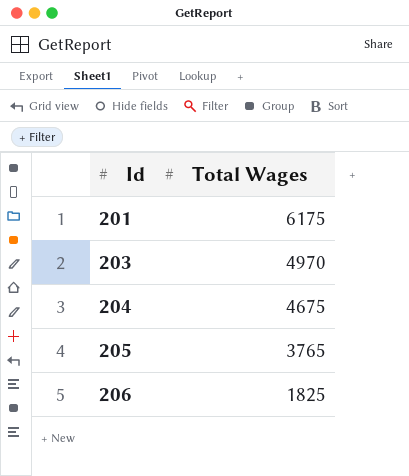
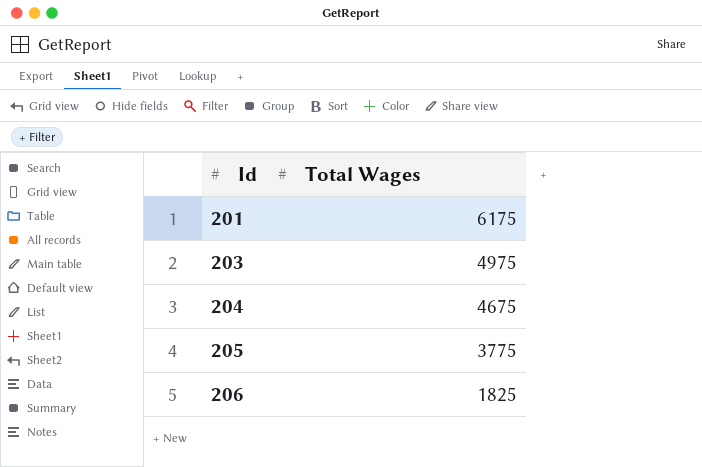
203 | Total Wages: 4970 -> 4975
205 | Total Wages: 3765 -> 3775

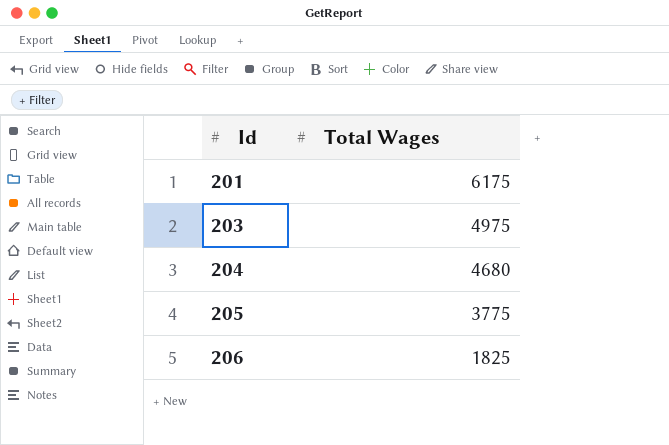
204 | Total Wages: 4675 -> 4680

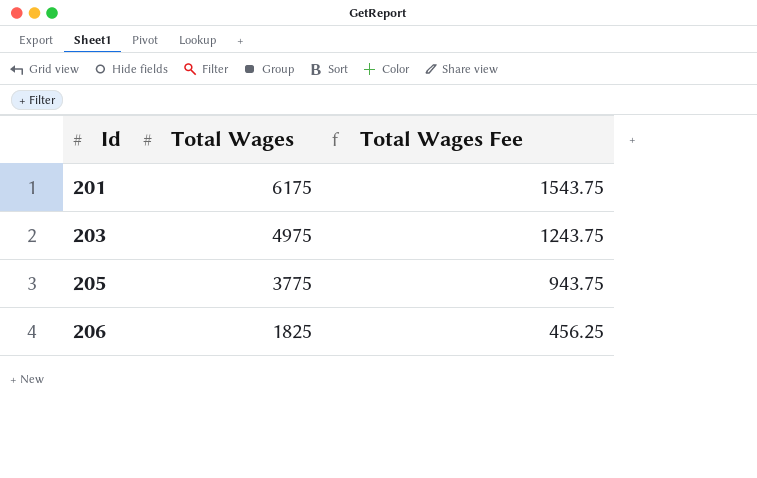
column Total Wages Fee | formula: none -> [Total Wages] * 0.25
row 204: 4680 -> none

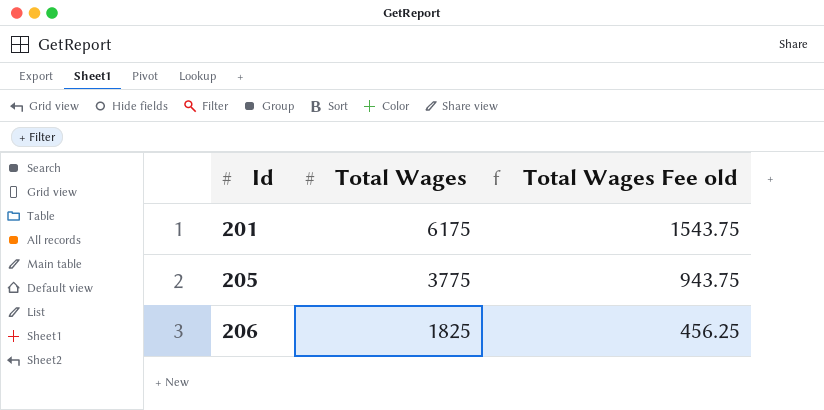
column name: Total Wages Fee -> Total Wages Fee old
row 203: 4975 | 1243.75 -> none

